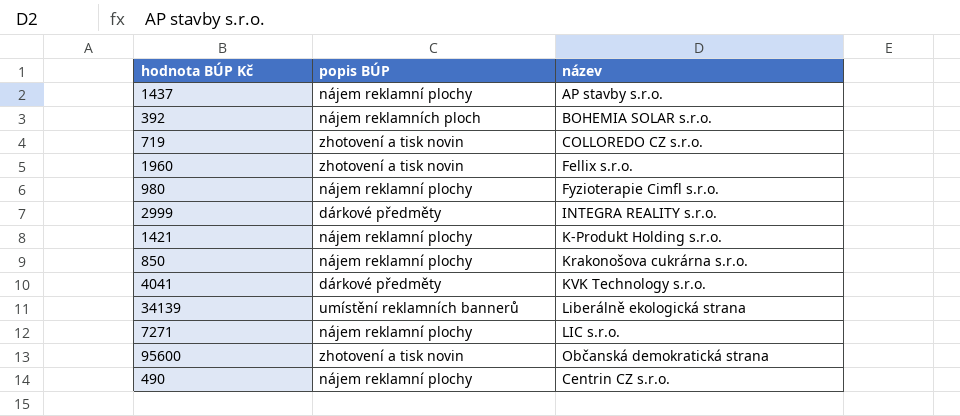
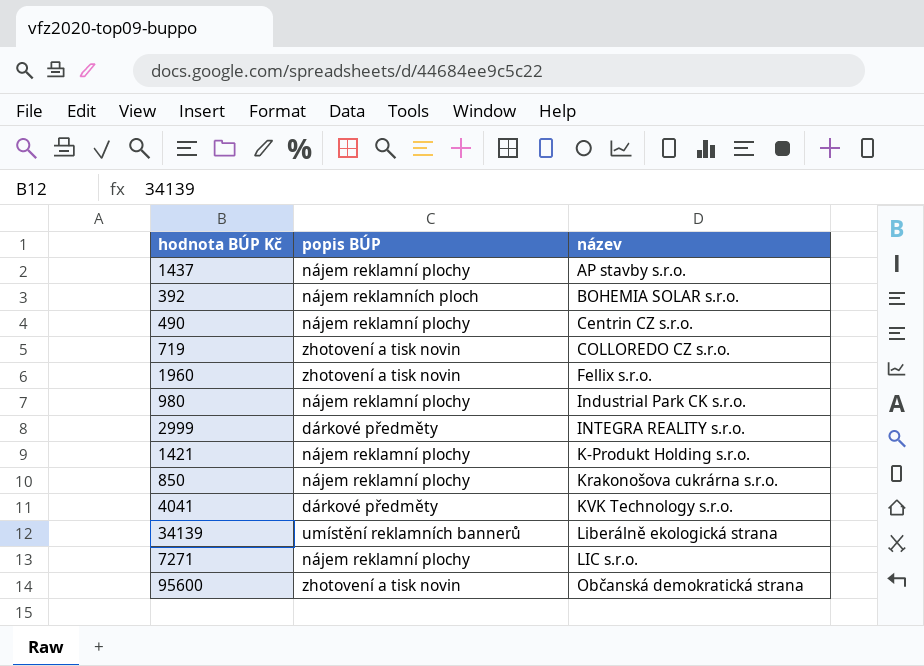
row order: none -> název ascending
980 | název: Fyzioterapie Cimfl s.r.o. -> Industrial Park CK s.r.o.

